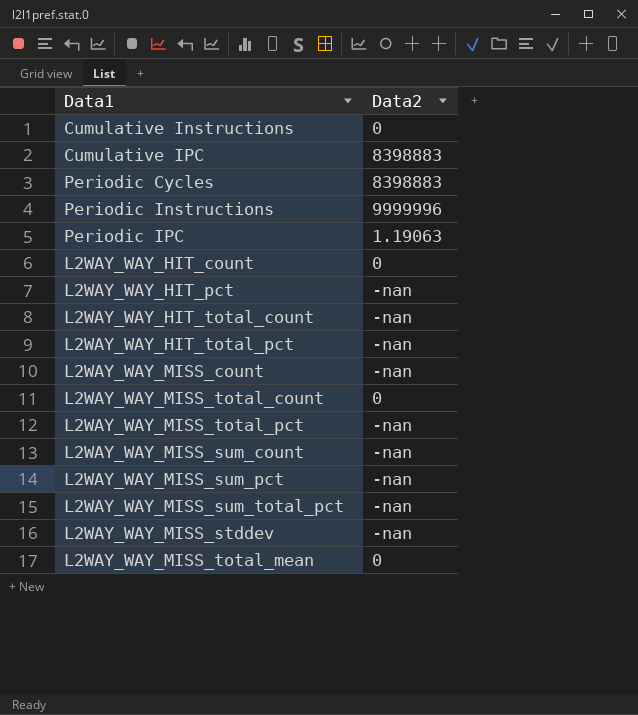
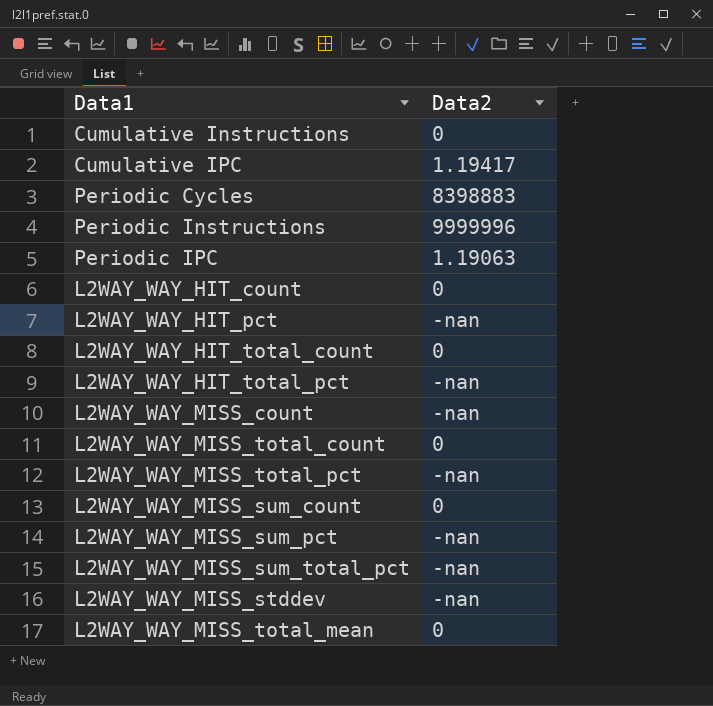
Cumulative IPC | Data2: 8398883 -> 1.19417
L2WAY_WAY_HIT_total_count | Data2: -nan -> 0
L2WAY_WAY_MISS_sum_count | Data2: -nan -> 0

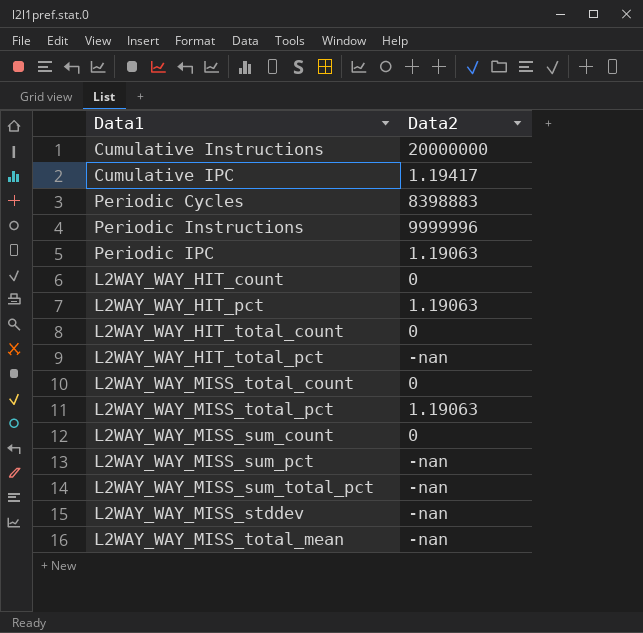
row L2WAY_WAY_MISS_count: -nan -> none
Cumulative Instructions | Data2: 0 -> 20000000
L2WAY_WAY_HIT_pct | Data2: -nan -> 1.19063
L2WAY_WAY_MISS_total_pct | Data2: -nan -> 1.19063
L2WAY_WAY_MISS_total_mean | Data2: 0 -> -nan

